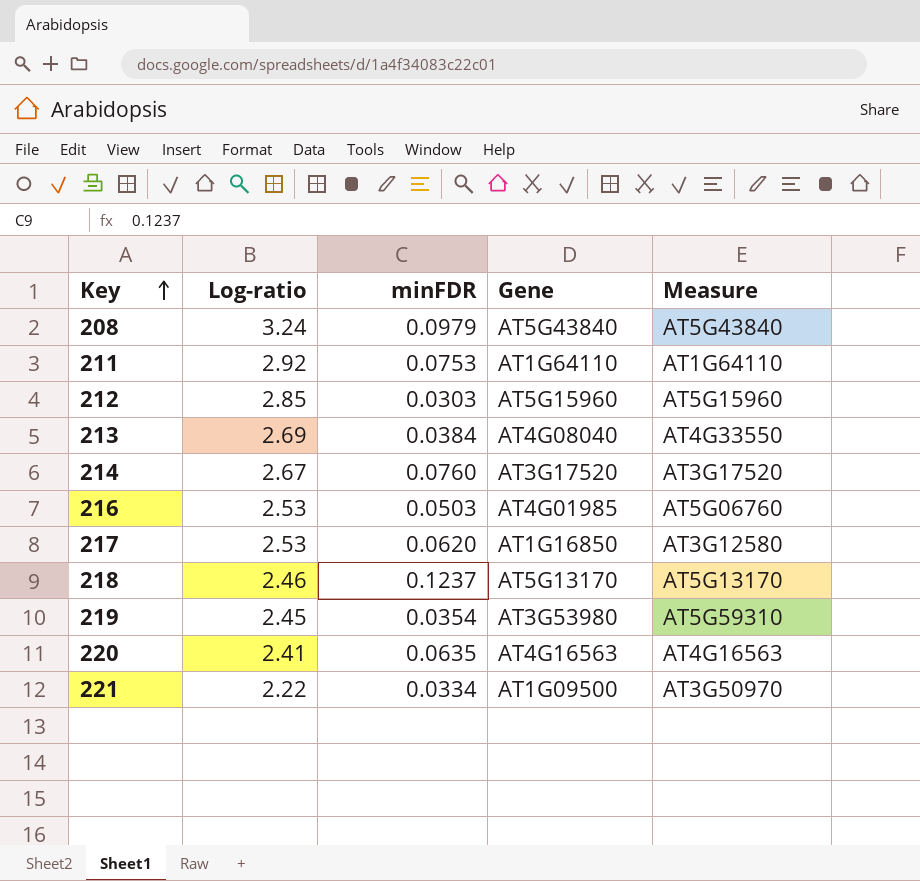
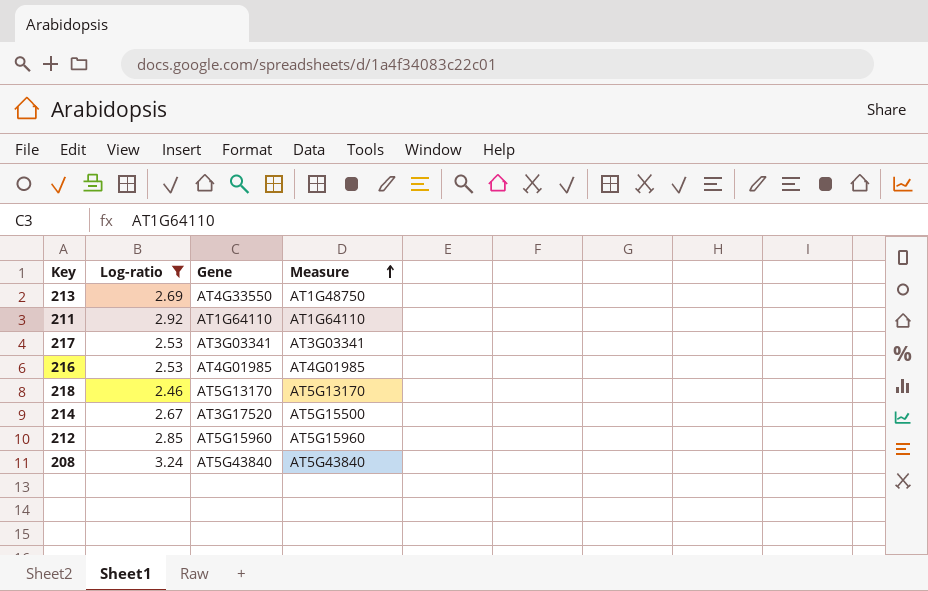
filter: none -> Log-ratio >= 2.46
row order: Key ascending -> Measure ascending
column minFDR | position: 3 -> none
213 | Gene: AT4G08040 -> AT4G33550
213 | Measure: AT4G33550 -> AT1G48750
217 | Gene: AT1G16850 -> AT3G03341
217 | Measure: AT3G12580 -> AT3G03341
216 | Measure: AT5G06760 -> AT4G01985
214 | Measure: AT3G17520 -> AT5G15500

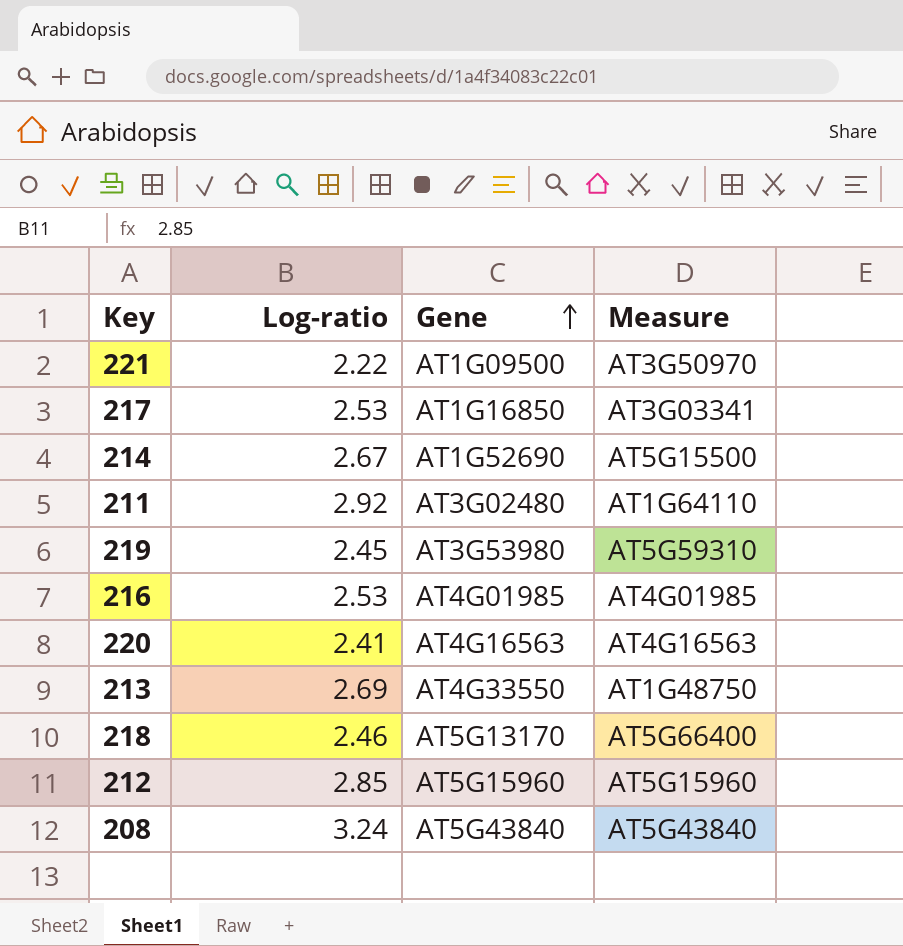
filter: Log-ratio >= 2.46 -> none
row order: Measure ascending -> Gene ascending
217 | Gene: AT3G03341 -> AT1G16850
214 | Gene: AT3G17520 -> AT1G52690
211 | Gene: AT1G64110 -> AT3G02480
218 | Measure: AT5G13170 -> AT5G66400

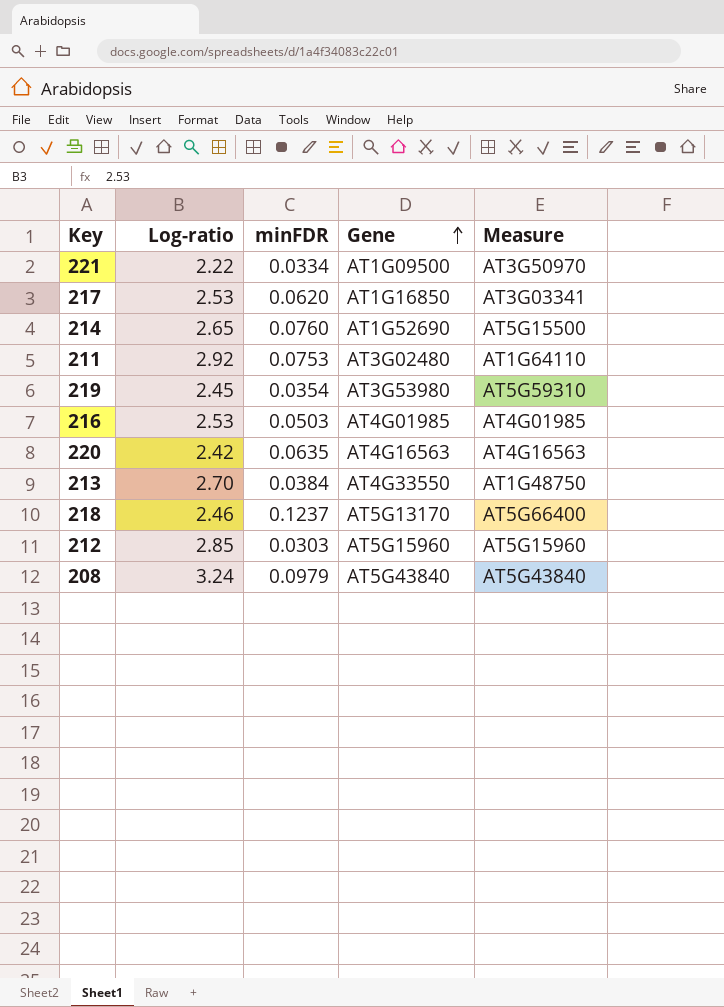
column minFDR | position: none -> 3
214 | Log-ratio: 2.67 -> 2.65
220 | Log-ratio: 2.41 -> 2.42
213 | Log-ratio: 2.69 -> 2.70

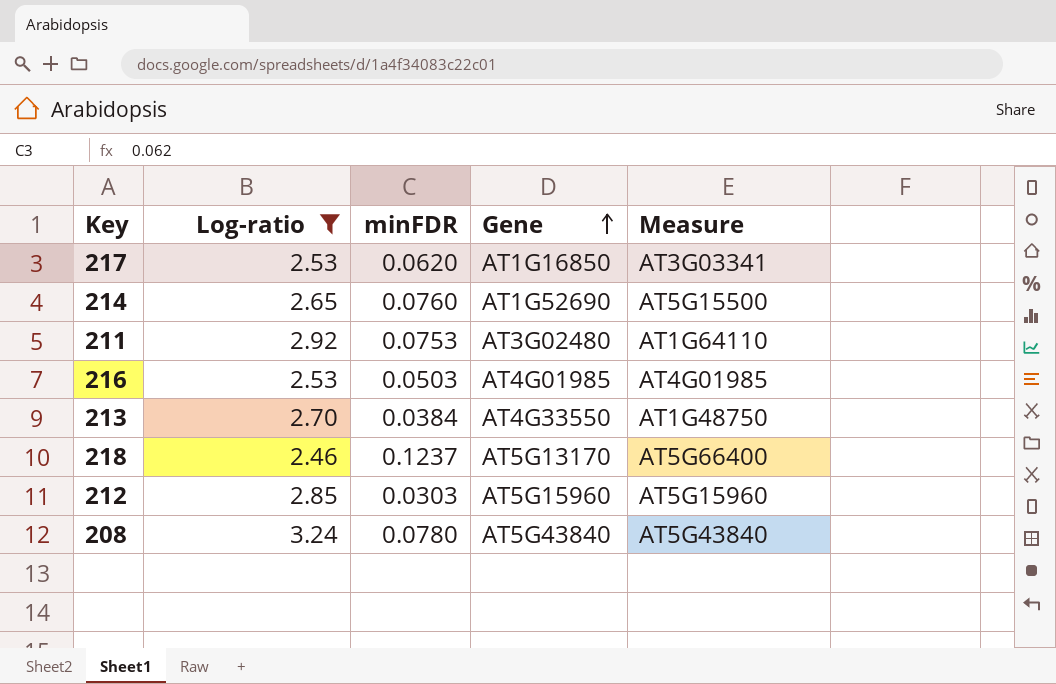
filter: none -> Log-ratio >= 2.46
208 | minFDR: 0.0979 -> 0.0780

